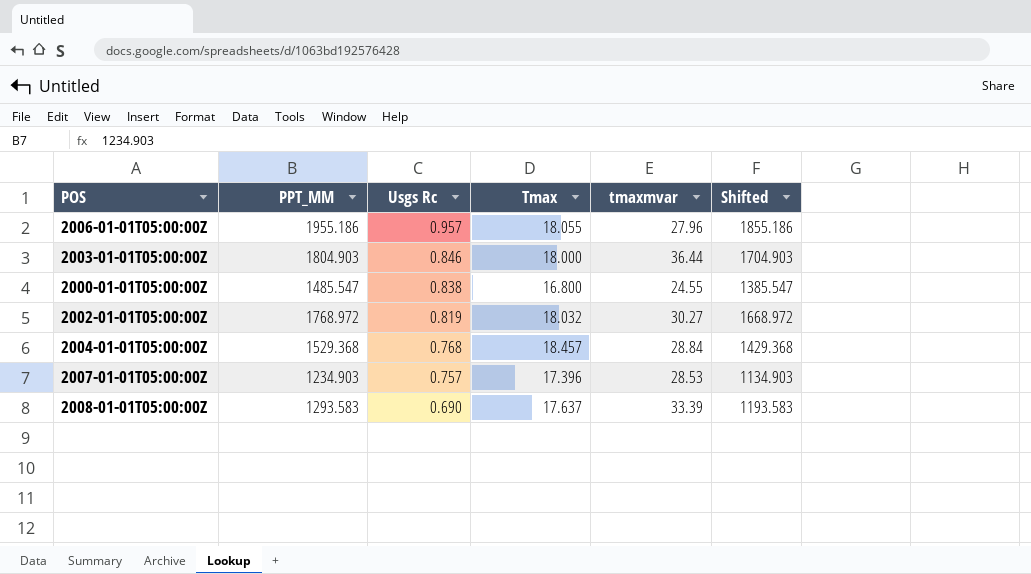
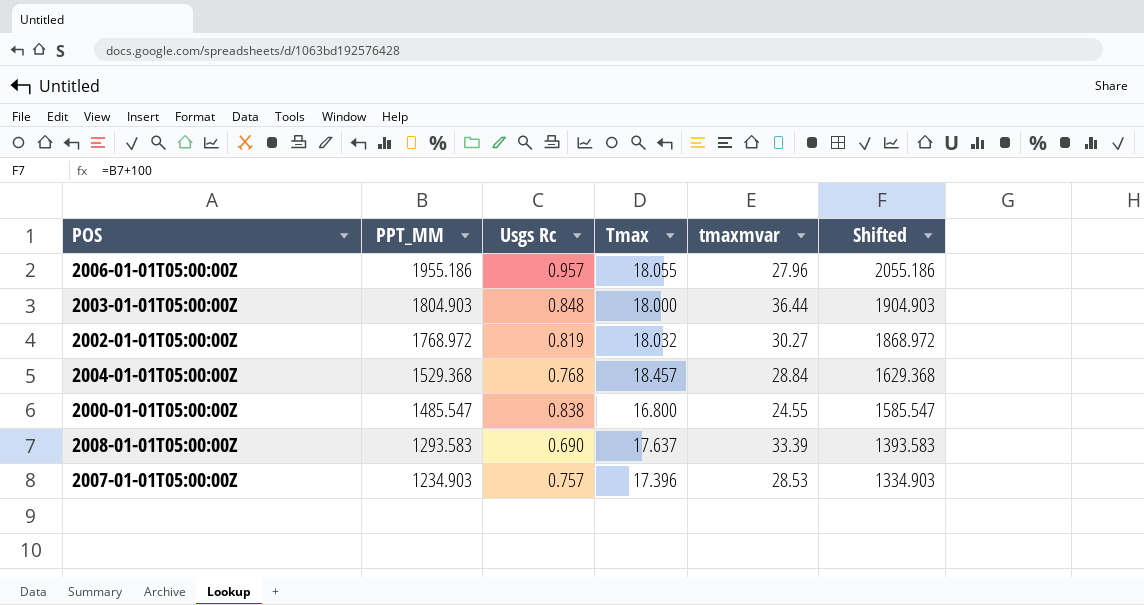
row order: Usgs Rc descending -> PPT_MM descending
column Shifted | formula: [PPT_MM] - 100 -> [PPT_MM] + 100
2003-01-01T05:00:00Z | Usgs Rc: 0.846 -> 0.848

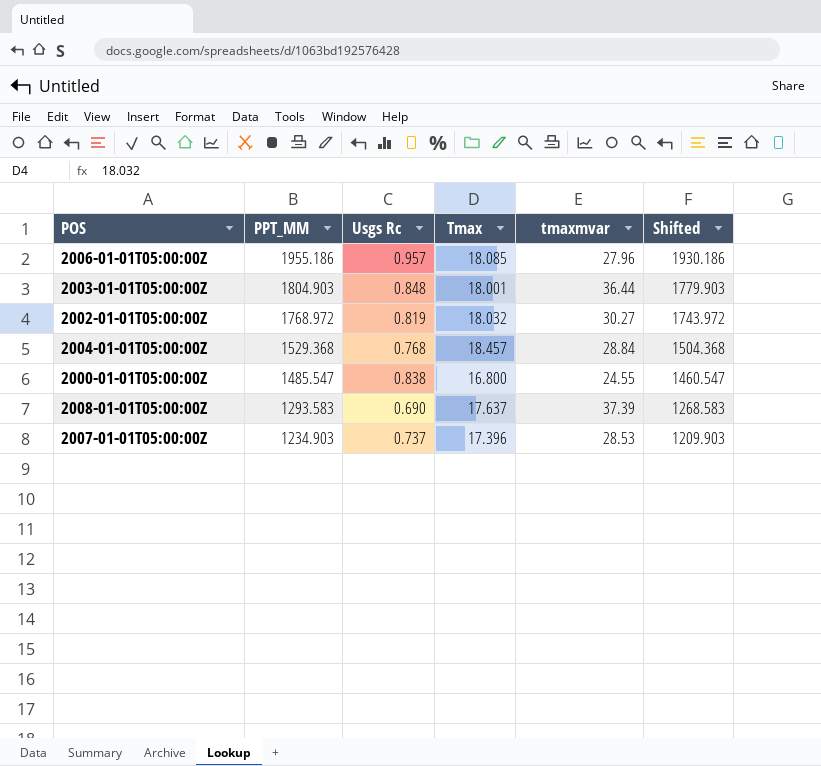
column Shifted | formula: [PPT_MM] + 100 -> [PPT_MM] - 25
2006-01-01T05:00:00Z | Tmax: 18.055 -> 18.085
2003-01-01T05:00:00Z | Tmax: 18.000 -> 18.001
2008-01-01T05:00:00Z | tmaxmvar: 33.39 -> 37.39
2007-01-01T05:00:00Z | Usgs Rc: 0.757 -> 0.737

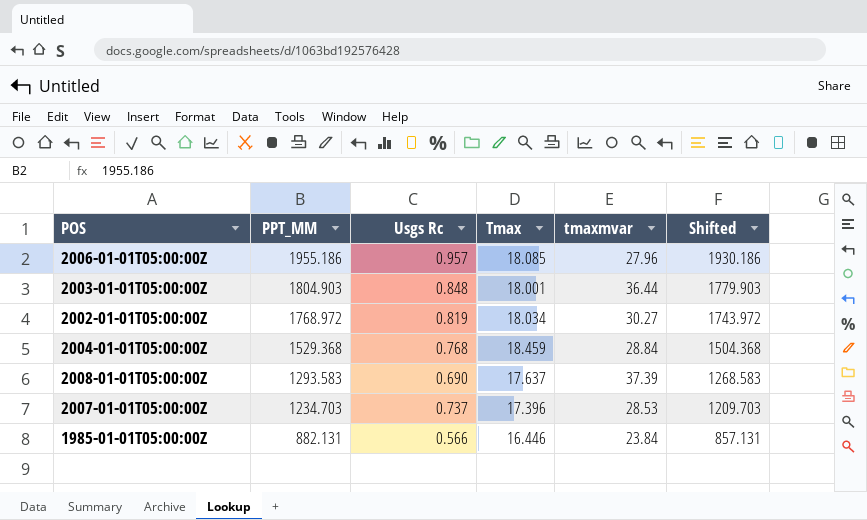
row 2000-01-01T05:00:00Z: 1485.547 | 0.838 | 16.800 | 24.55 | 1460.547 -> none
2002-01-01T05:00:00Z | Tmax: 18.032 -> 18.034
2004-01-01T05:00:00Z | Tmax: 18.457 -> 18.459
2007-01-01T05:00:00Z | PPT_MM: 1234.903 -> 1234.703
2007-01-01T05:00:00Z | Shifted: 1209.903 -> 1209.703
row 1985-01-01T05:00:00Z: none -> 882.131 | 0.566 | 16.446 | 23.84 | 857.131

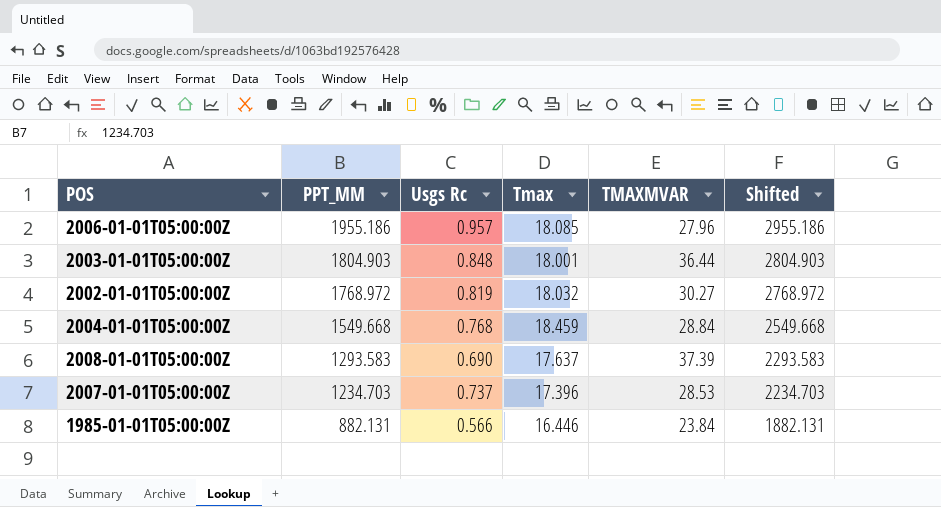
column name: tmaxmvar -> TMAXMVAR
column Shifted | formula: [PPT_MM] - 25 -> [PPT_MM] + 1000
2002-01-01T05:00:00Z | Tmax: 18.034 -> 18.032
2004-01-01T05:00:00Z | PPT_MM: 1529.368 -> 1549.668

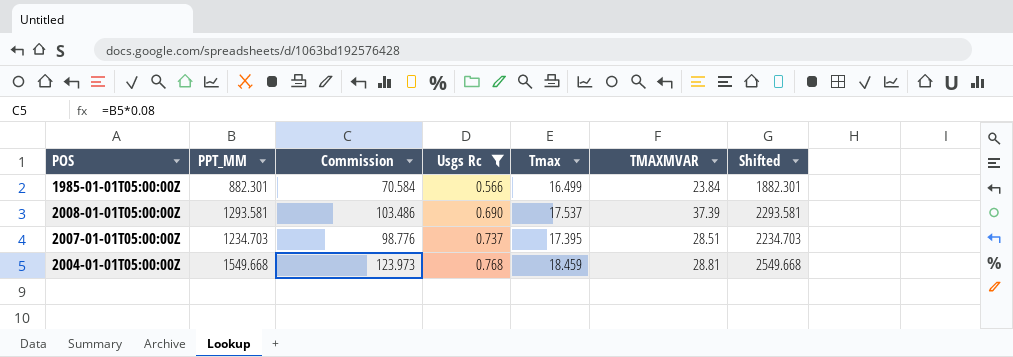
filter: none -> Usgs Rc <= 0.768
row order: PPT_MM descending -> Usgs Rc ascending
column Commission | formula: none -> [PPT_MM] * 0.08
1985-01-01T05:00:00Z | PPT_MM: 882.131 -> 882.301
1985-01-01T05:00:00Z | Tmax: 16.446 -> 16.499
1985-01-01T05:00:00Z | Shifted: 1882.131 -> 1882.301
2008-01-01T05:00:00Z | PPT_MM: 1293.583 -> 1293.581
2008-01-01T05:00:00Z | Tmax: 17.637 -> 17.537
2008-01-01T05:00:00Z | Shifted: 2293.583 -> 2293.581
2007-01-01T05:00:00Z | Tmax: 17.396 -> 17.395
2007-01-01T05:00:00Z | TMAXMVAR: 28.53 -> 28.51
2004-01-01T05:00:00Z | TMAXMVAR: 28.84 -> 28.81

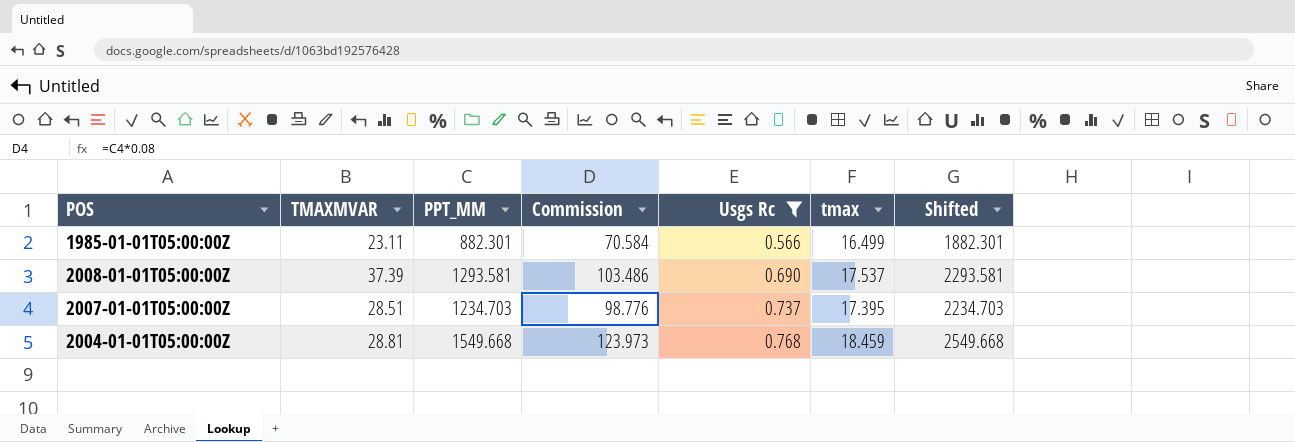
column TMAXMVAR | position: 6 -> 2
column name: Tmax -> tmax
1985-01-01T05:00:00Z | TMAXMVAR: 23.84 -> 23.11

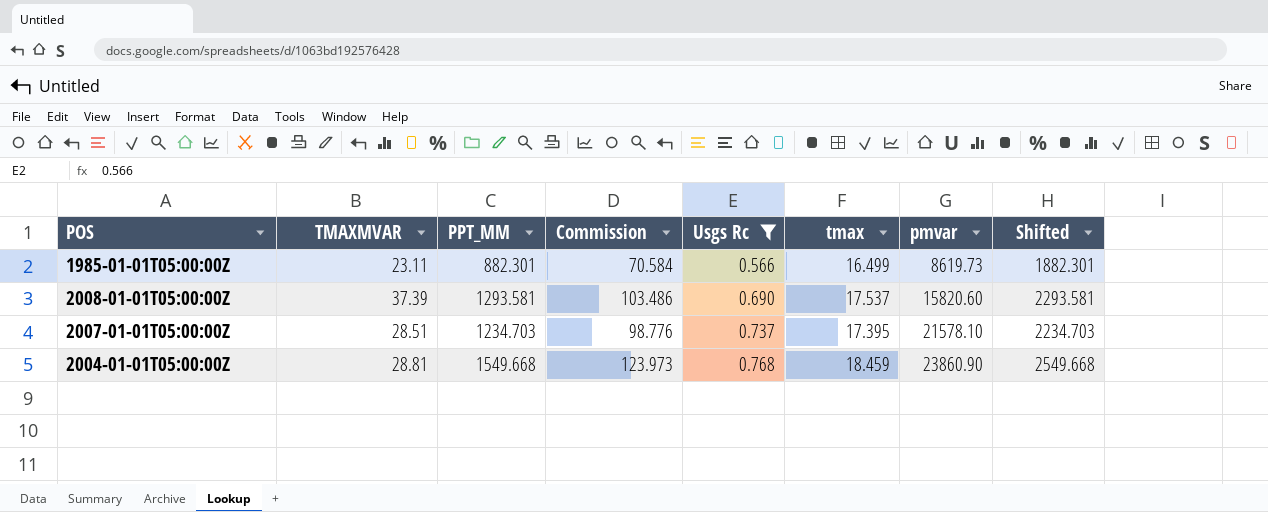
column pmvar | position: none -> 7

